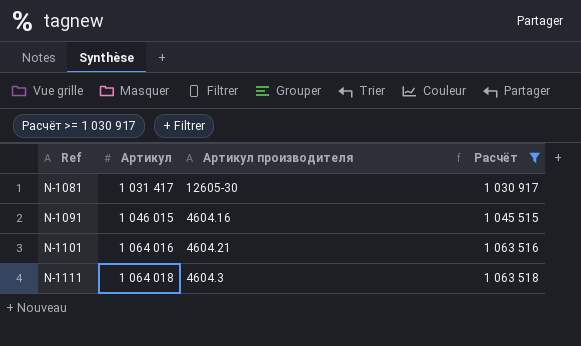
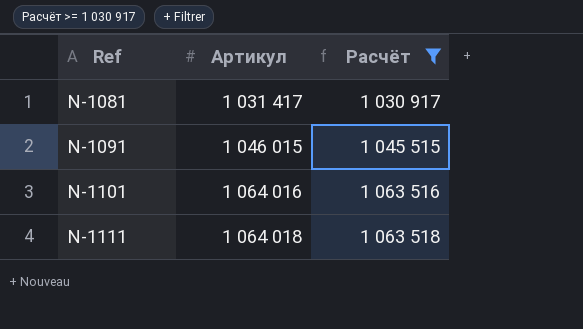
column Артикул производителя | position: 3 -> none

